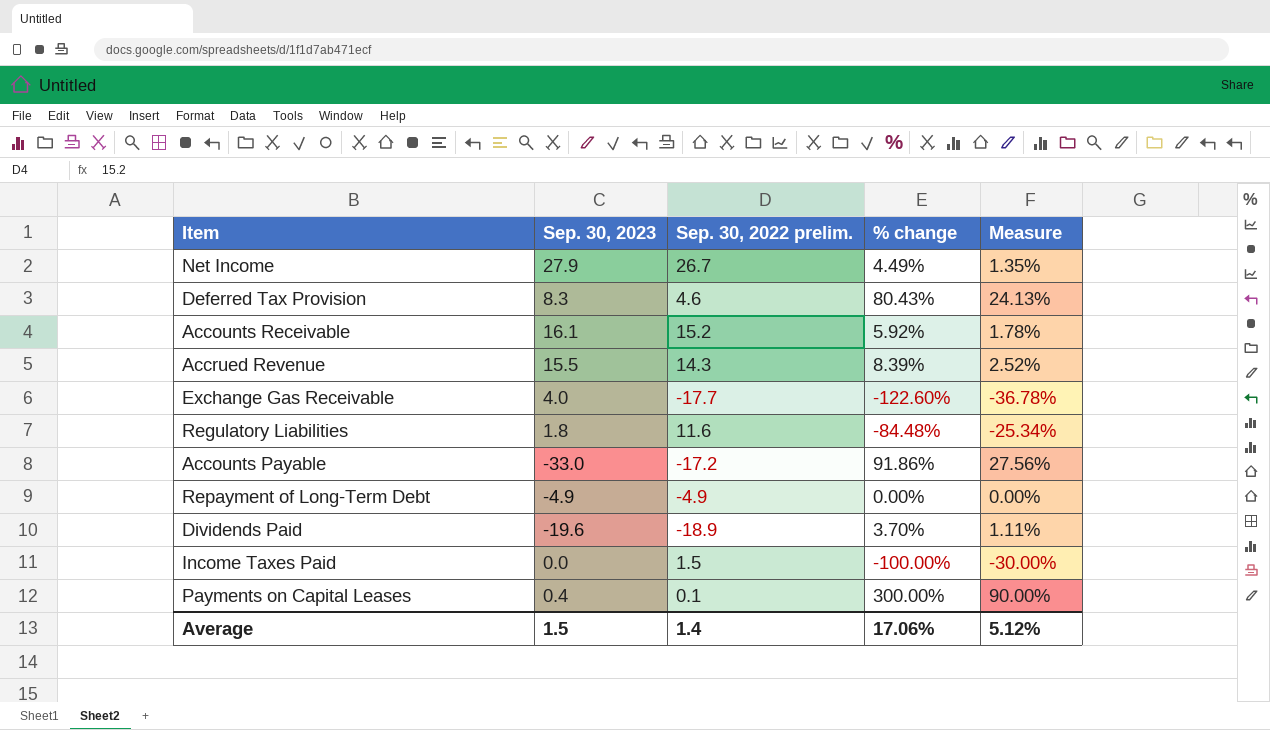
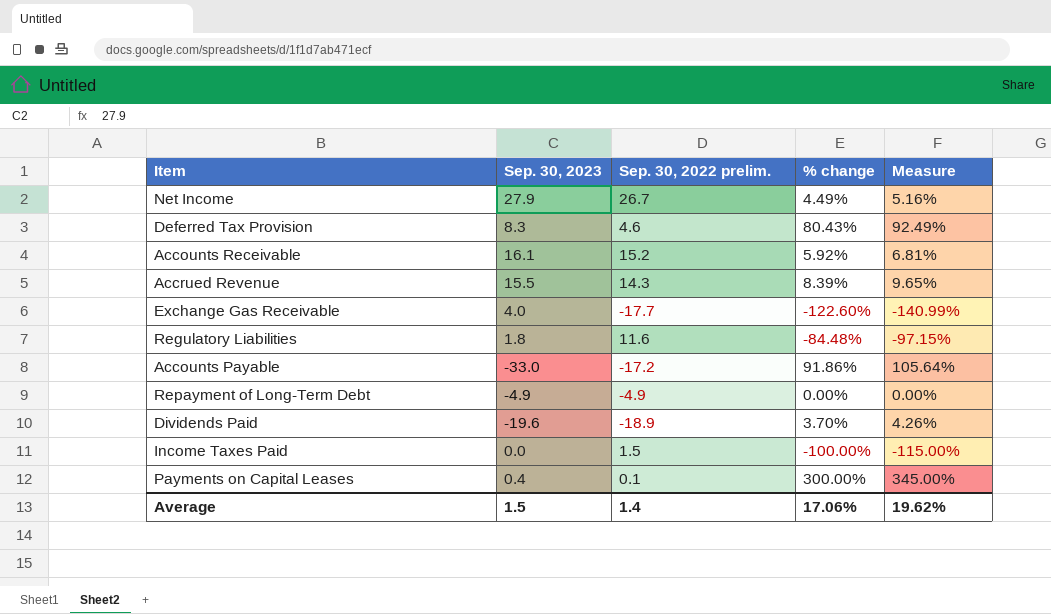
column Measure | formula: [% change] * 0.3 -> [% change] * 1.15
Average | Measure: 5.12% -> 19.62%

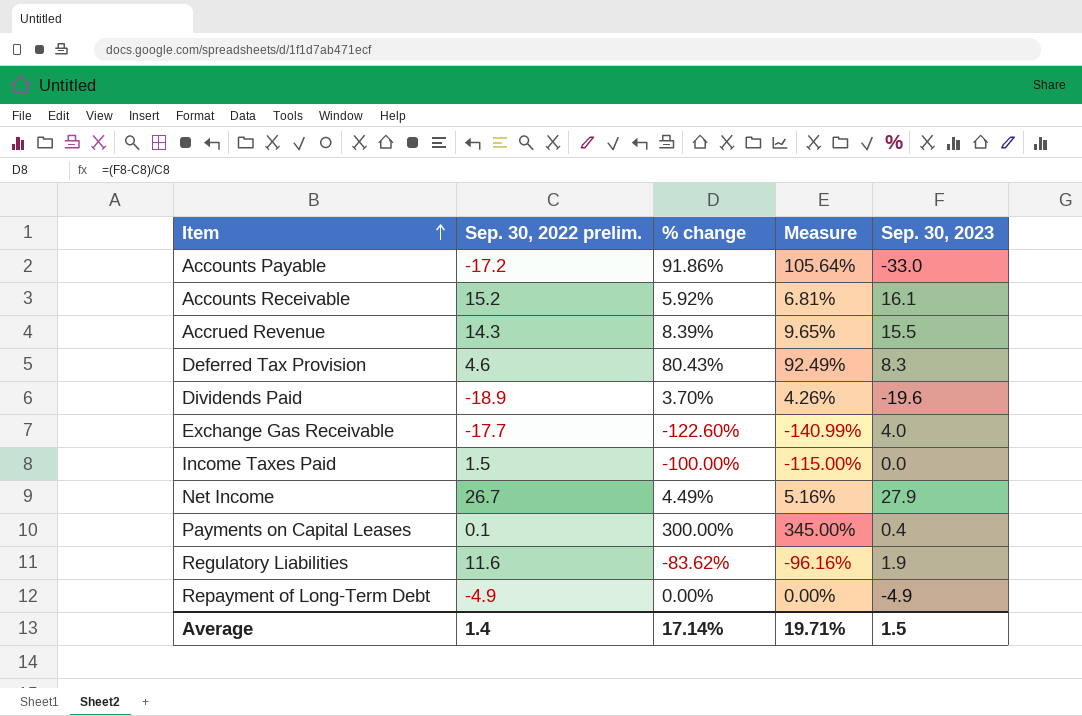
row order: none -> Item ascending
column Sep. 30, 2023 | position: 2 -> 5
Regulatory Liabilities | % change: -84.48% -> -83.62%
Regulatory Liabilities | Measure: -97.15% -> -96.16%
Regulatory Liabilities | Sep. 30, 2023: 1.8 -> 1.9
Average | % change: 17.06% -> 17.14%
Average | Measure: 19.62% -> 19.71%

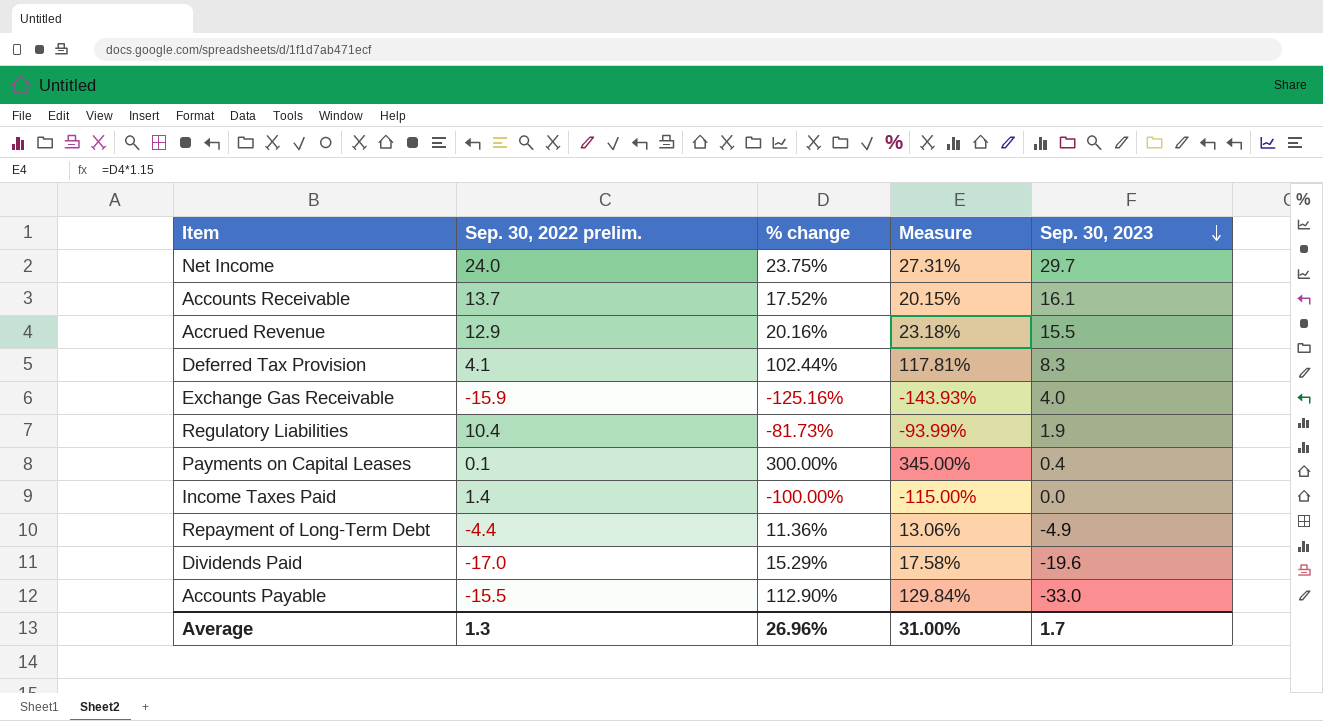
row order: Item ascending -> Sep. 30, 2023 descending
Net Income | Sep. 30, 2022 prelim.: 26.7 -> 24.0
Net Income | % change: 4.49% -> 23.75%
Net Income | Measure: 5.16% -> 27.31%
Net Income | Sep. 30, 2023: 27.9 -> 29.7
Accounts Receivable | Sep. 30, 2022 prelim.: 15.2 -> 13.7
Accounts Receivable | % change: 5.92% -> 17.52%
Accounts Receivable | Measure: 6.81% -> 20.15%
Accrued Revenue | Sep. 30, 2022 prelim.: 14.3 -> 12.9
Accrued Revenue | % change: 8.39% -> 20.16%
Accrued Revenue | Measure: 9.65% -> 23.18%
Deferred Tax Provision | Sep. 30, 2022 prelim.: 4.6 -> 4.1
Deferred Tax Provision | % change: 80.43% -> 102.44%
Deferred Tax Provision | Measure: 92.49% -> 117.81%
Exchange Gas Receivable | Sep. 30, 2022 prelim.: -17.7 -> -15.9
Exchange Gas Receivable | % change: -122.60% -> -125.16%
Exchange Gas Receivable | Measure: -140.99% -> -143.93%
Regulatory Liabilities | Sep. 30, 2022 prelim.: 11.6 -> 10.4
Regulatory Liabilities | % change: -83.62% -> -81.73%
Regulatory Liabilities | Measure: -96.16% -> -93.99%
Income Taxes Paid | Sep. 30, 2022 prelim.: 1.5 -> 1.4
Repayment of Long-Term Debt | Sep. 30, 2022 prelim.: -4.9 -> -4.4
Repayment of Long-Term Debt | % change: 0.00% -> 11.36%
Repayment of Long-Term Debt | Measure: 0.00% -> 13.06%
Dividends Paid | Sep. 30, 2022 prelim.: -18.9 -> -17.0
Dividends Paid | % change: 3.70% -> 15.29%
Dividends Paid | Measure: 4.26% -> 17.58%
Accounts Payable | Sep. 30, 2022 prelim.: -17.2 -> -15.5
Accounts Payable | % change: 91.86% -> 112.90%
Accounts Payable | Measure: 105.64% -> 129.84%
Average | Sep. 30, 2022 prelim.: 1.4 -> 1.3
Average | % change: 17.14% -> 26.96%
Average | Measure: 19.71% -> 31.00%
Average | Sep. 30, 2023: 1.5 -> 1.7

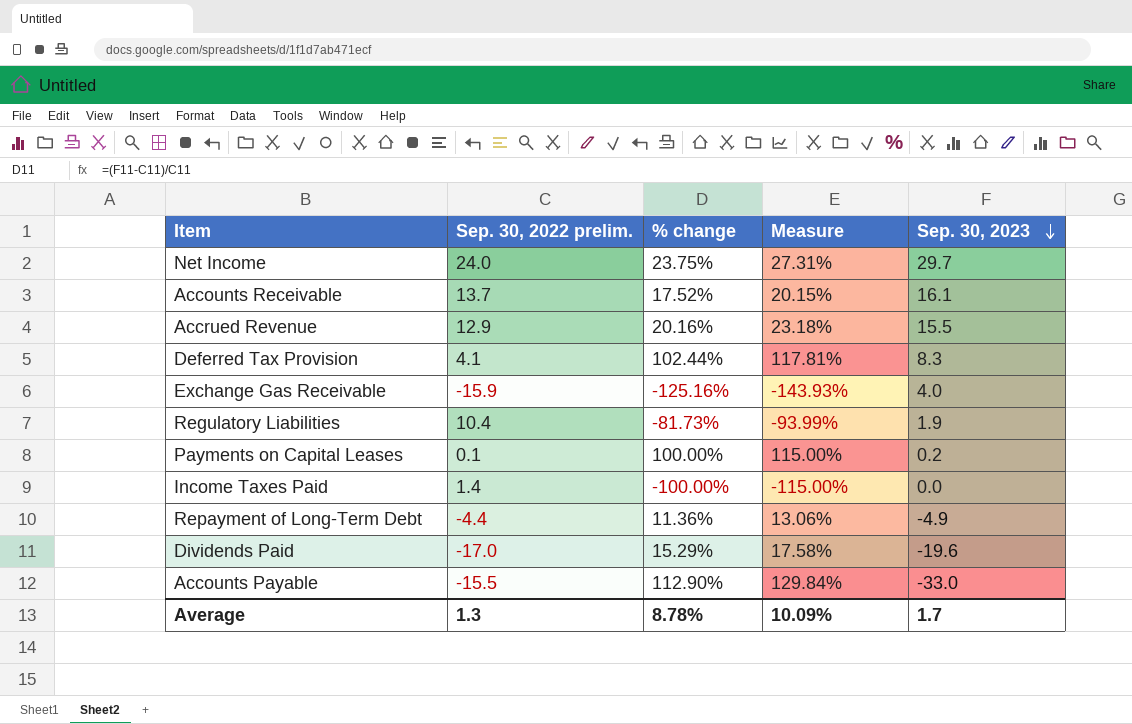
Payments on Capital Leases | % change: 300.00% -> 100.00%
Payments on Capital Leases | Measure: 345.00% -> 115.00%
Payments on Capital Leases | Sep. 30, 2023: 0.4 -> 0.2
Average | % change: 26.96% -> 8.78%
Average | Measure: 31.00% -> 10.09%

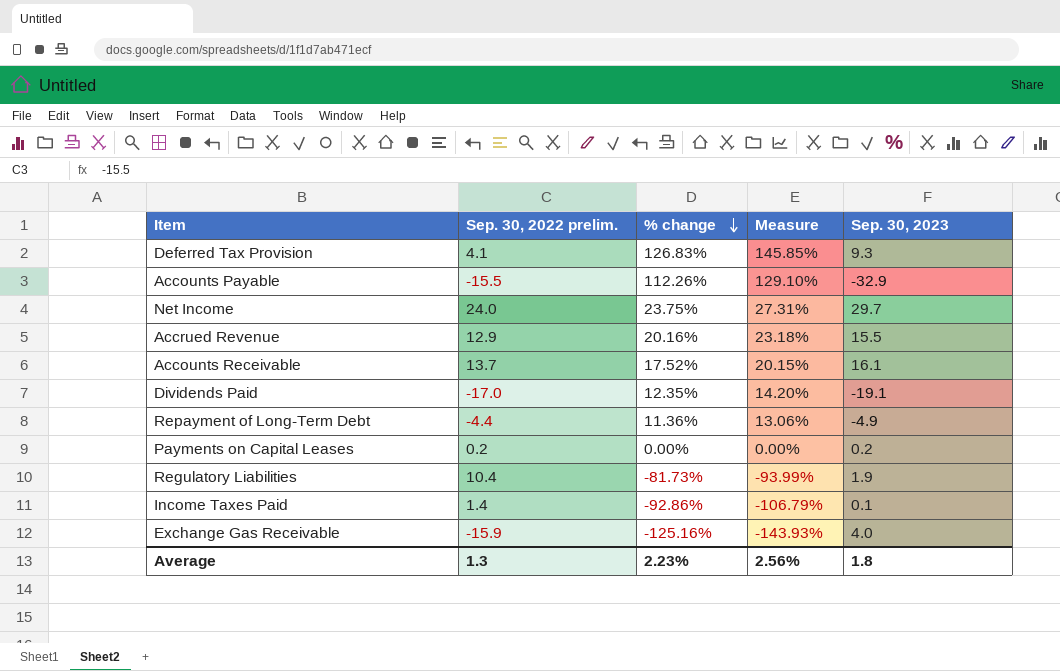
row order: Sep. 30, 2023 descending -> % change descending
Deferred Tax Provision | % change: 102.44% -> 126.83%
Deferred Tax Provision | Measure: 117.81% -> 145.85%
Deferred Tax Provision | Sep. 30, 2023: 8.3 -> 9.3
Accounts Payable | % change: 112.90% -> 112.26%
Accounts Payable | Measure: 129.84% -> 129.10%
Accounts Payable | Sep. 30, 2023: -33.0 -> -32.9
Dividends Paid | % change: 15.29% -> 12.35%
Dividends Paid | Measure: 17.58% -> 14.20%
Dividends Paid | Sep. 30, 2023: -19.6 -> -19.1
Payments on Capital Leases | Sep. 30, 2022 prelim.: 0.1 -> 0.2
Payments on Capital Leases | % change: 100.00% -> 0.00%
Payments on Capital Leases | Measure: 115.00% -> 0.00%
Income Taxes Paid | % change: -100.00% -> -92.86%
Income Taxes Paid | Measure: -115.00% -> -106.79%
Income Taxes Paid | Sep. 30, 2023: 0.0 -> 0.1
Average | % change: 8.78% -> 2.23%
Average | Measure: 10.09% -> 2.56%
Average | Sep. 30, 2023: 1.7 -> 1.8

